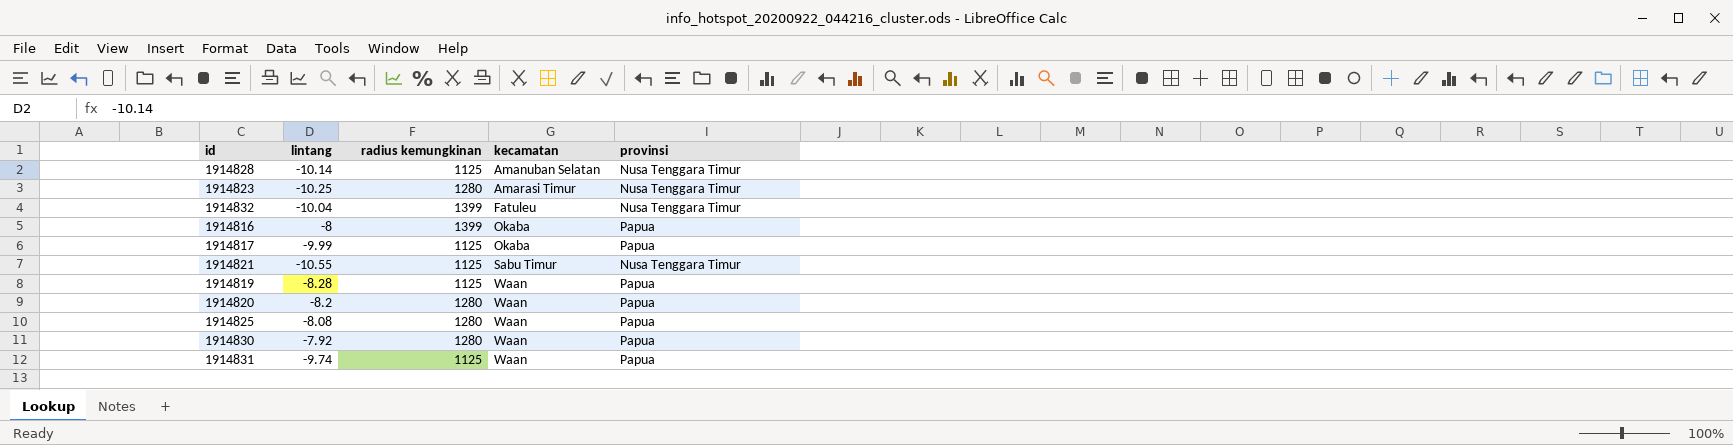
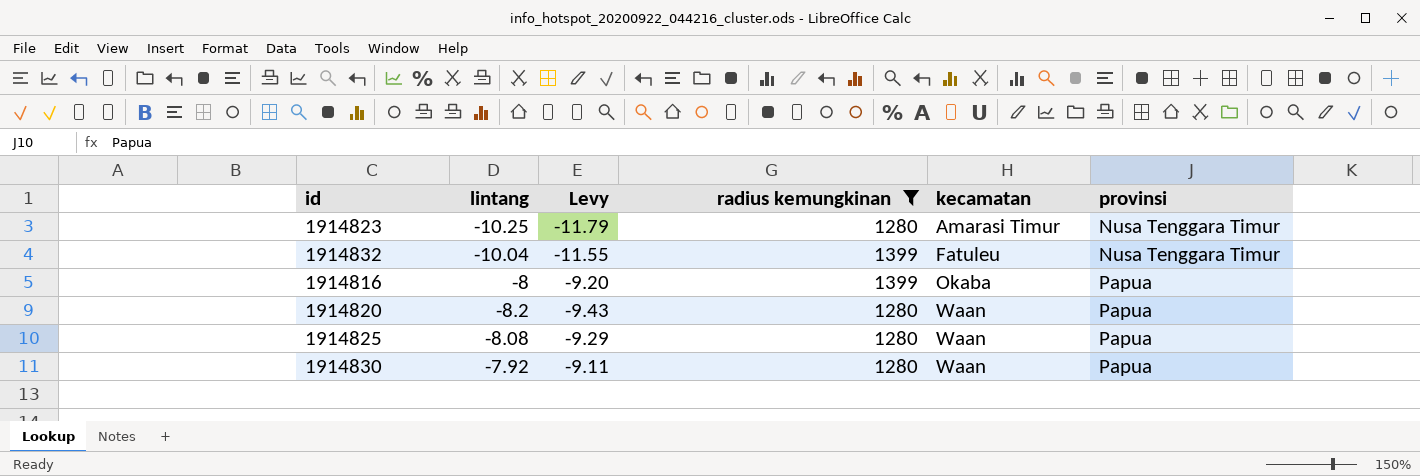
filter: none -> radius kemungkinan != 1125
column Levy | formula: none -> [lintang] * 1.15

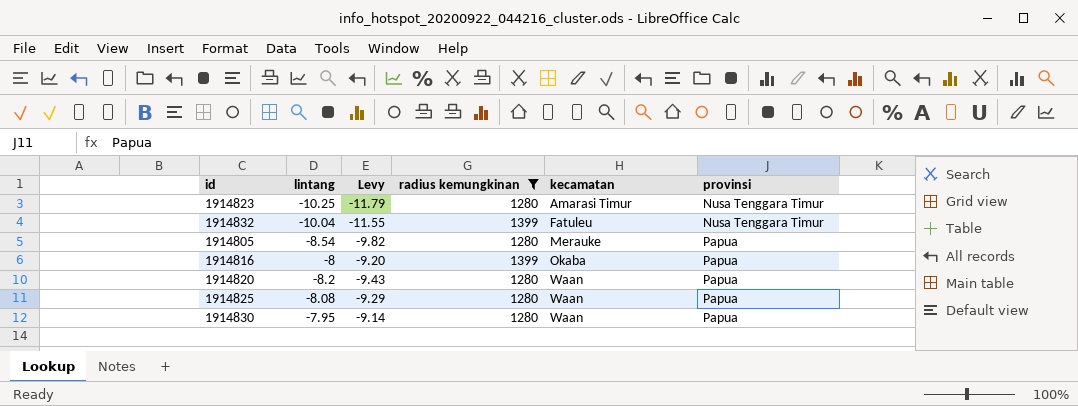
row 1914805: none -> -8.54 | -9.82 | 1280 | Merauke | Papua
1914830 | lintang: -7.92 -> -7.95
1914830 | Levy: -9.11 -> -9.14

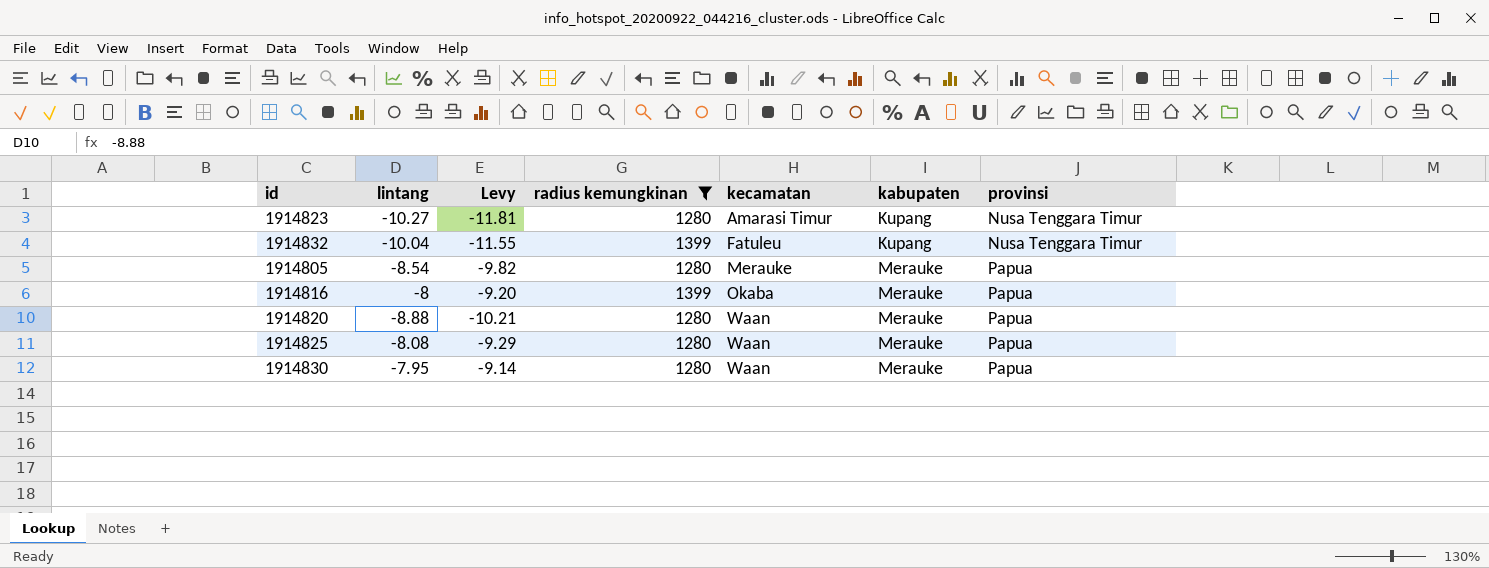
column kabupaten | position: none -> 6
1914823 | lintang: -10.25 -> -10.27
1914823 | Levy: -11.79 -> -11.81
1914820 | lintang: -8.2 -> -8.88
1914820 | Levy: -9.43 -> -10.21

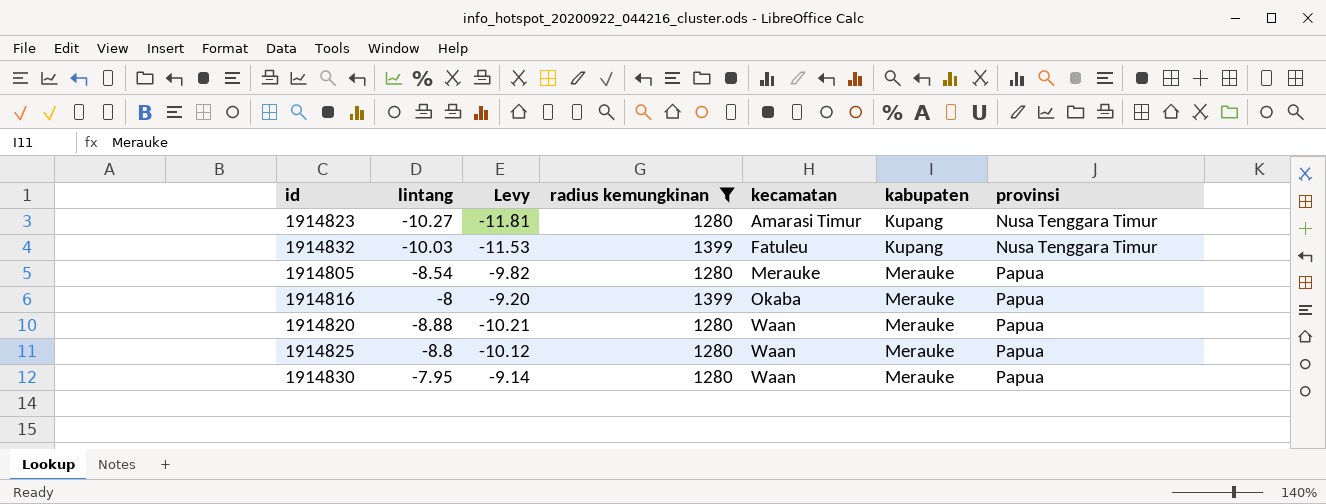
1914832 | lintang: -10.04 -> -10.03
1914832 | Levy: -11.55 -> -11.53
1914825 | lintang: -8.08 -> -8.8
1914825 | Levy: -9.29 -> -10.12

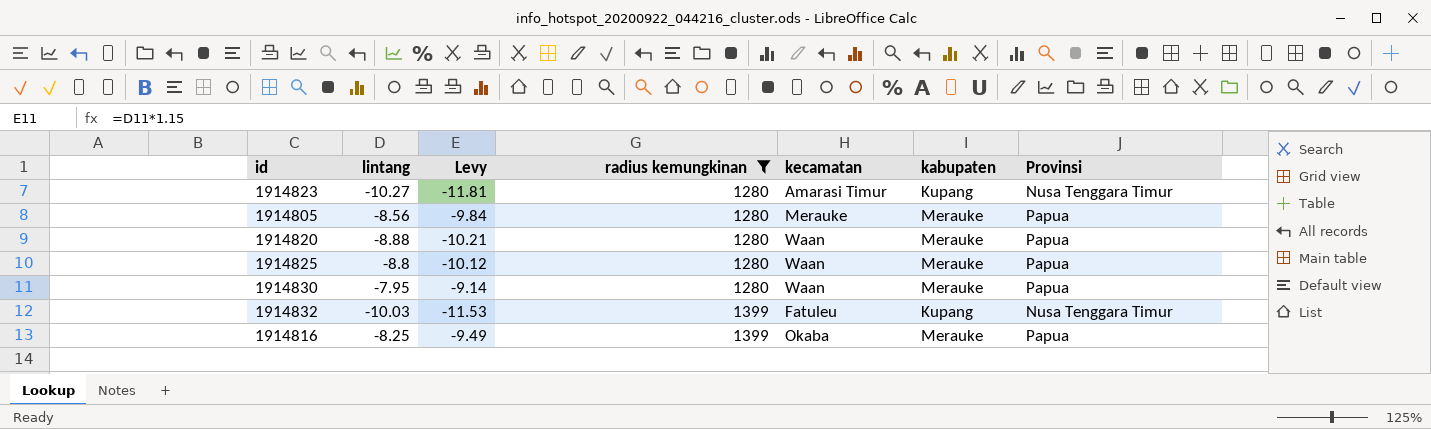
row order: kecamatan ascending -> radius kemungkinan ascending
column name: provinsi -> Provinsi
1914805 | lintang: -8.54 -> -8.56
1914805 | Levy: -9.82 -> -9.84
1914816 | lintang: -8 -> -8.25
1914816 | Levy: -9.20 -> -9.49

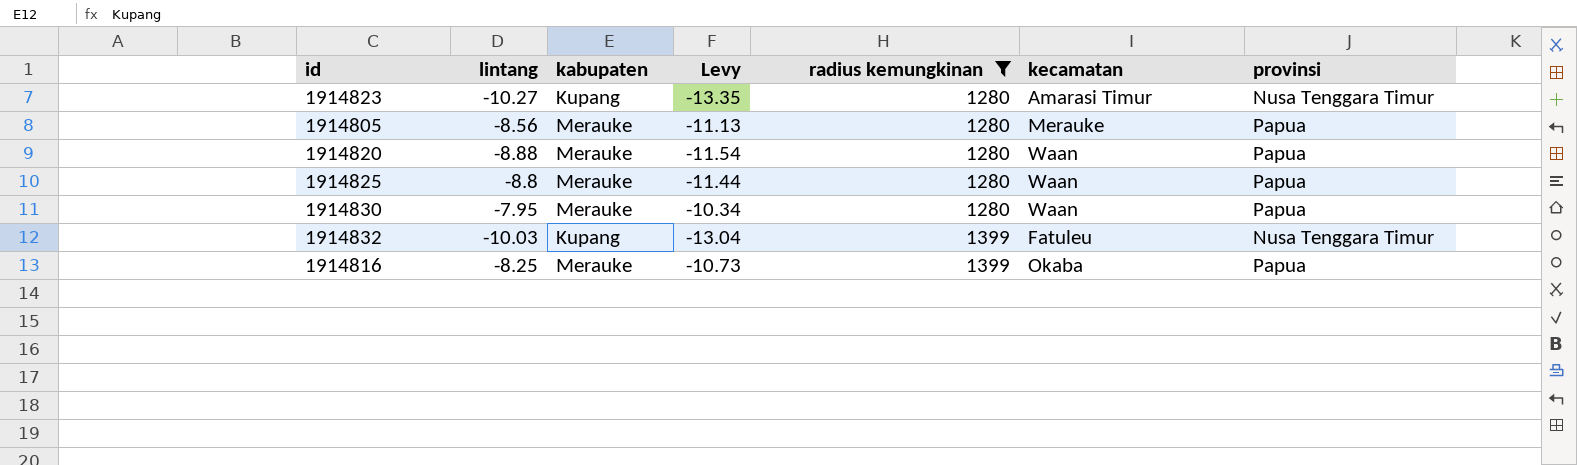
column kabupaten | position: 6 -> 3
column Levy | formula: [lintang] * 1.15 -> [lintang] * 1.3
column name: Provinsi -> provinsi

